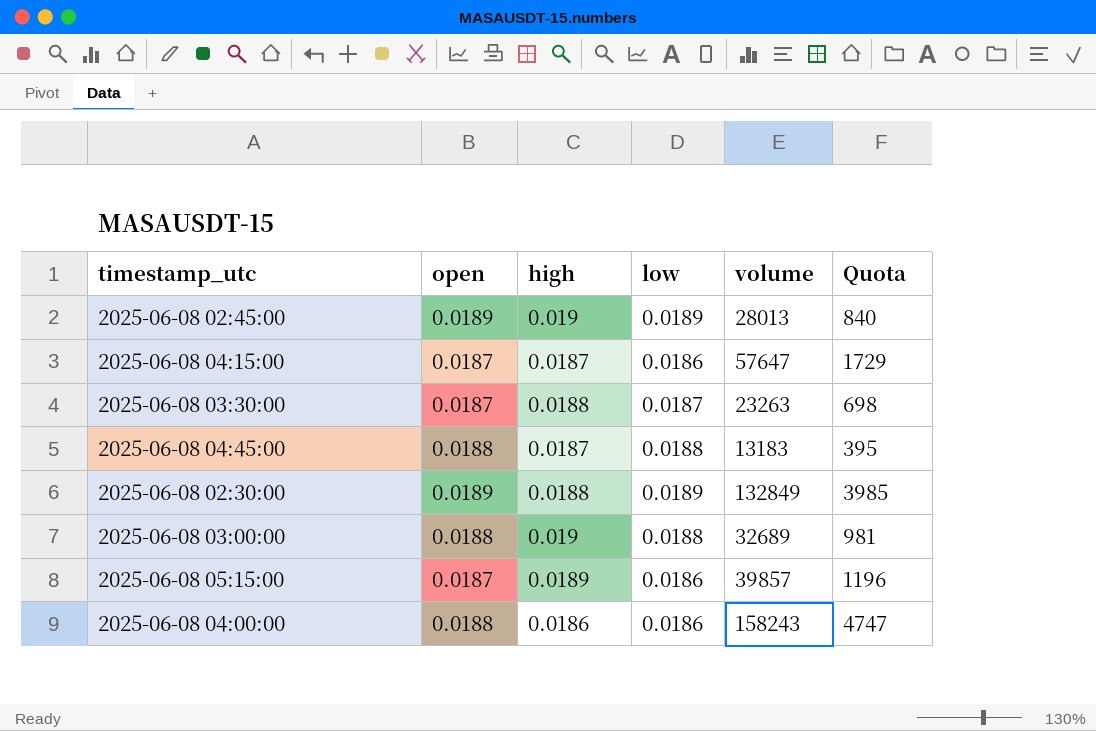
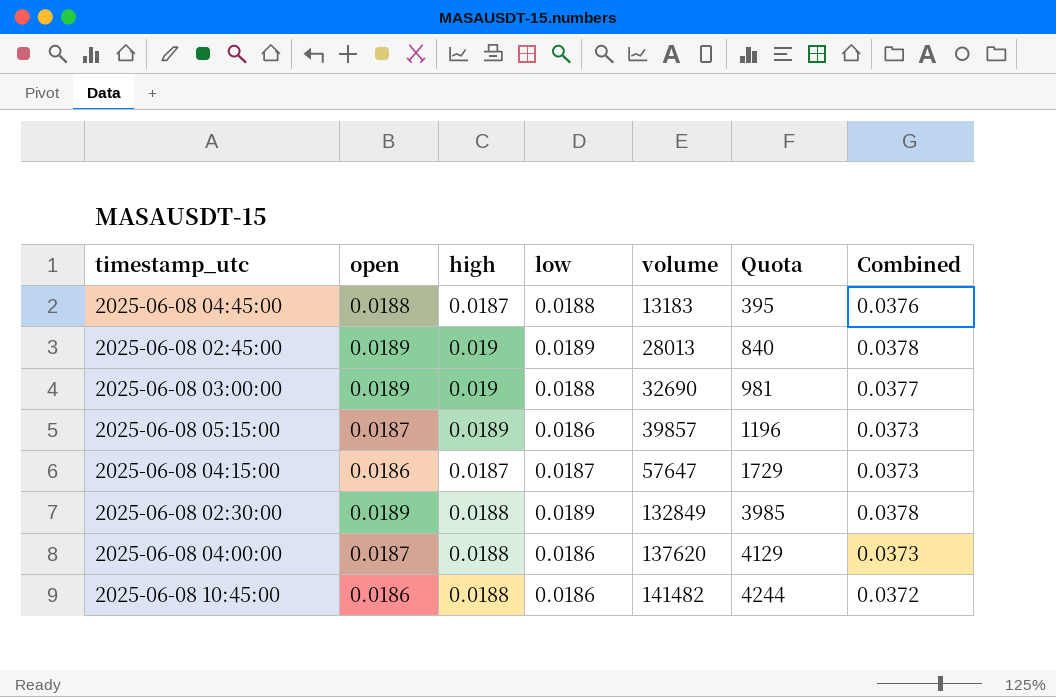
row order: none -> volume ascending
column Combined | formula: none -> [open] + [low]
row 2025-06-08 03:30:00: 0.0187 | 0.0188 | 0.0187 | 23263 | 698 -> none
2025-06-08 03:00:00 | open: 0.0188 -> 0.0189
2025-06-08 03:00:00 | volume: 32689 -> 32690
2025-06-08 04:15:00 | open: 0.0187 -> 0.0186
2025-06-08 04:15:00 | low: 0.0186 -> 0.0187
2025-06-08 04:00:00 | open: 0.0188 -> 0.0187
2025-06-08 04:00:00 | high: 0.0186 -> 0.0188
2025-06-08 04:00:00 | volume: 158243 -> 137620
2025-06-08 04:00:00 | Quota: 4747 -> 4129
row 2025-06-08 10:45:00: none -> 0.0186 | 0.0188 | 0.0186 | 141482 | 4244 | 0.0372

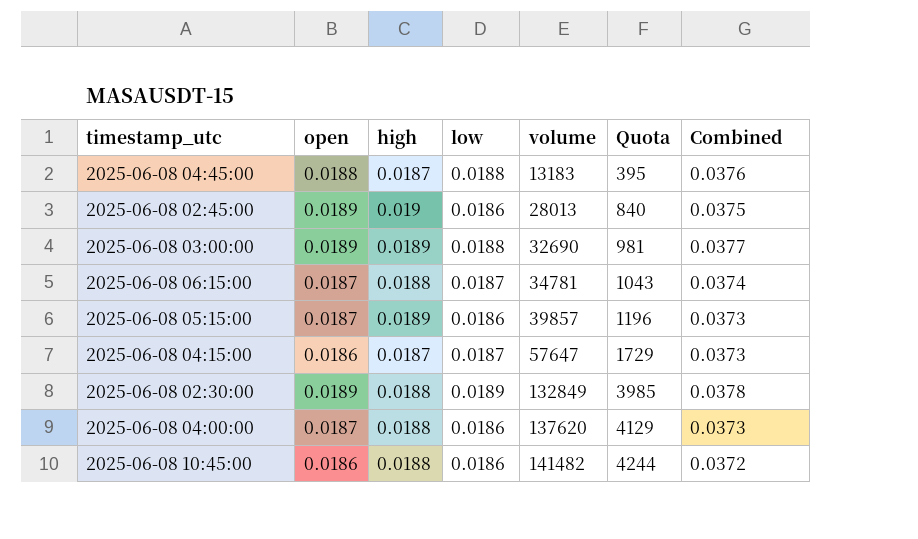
2025-06-08 02:45:00 | low: 0.0189 -> 0.0186
2025-06-08 02:45:00 | Combined: 0.0378 -> 0.0375
2025-06-08 03:00:00 | high: 0.019 -> 0.0189
row 2025-06-08 06:15:00: none -> 0.0187 | 0.0188 | 0.0187 | 34781 | 1043 | 0.0374

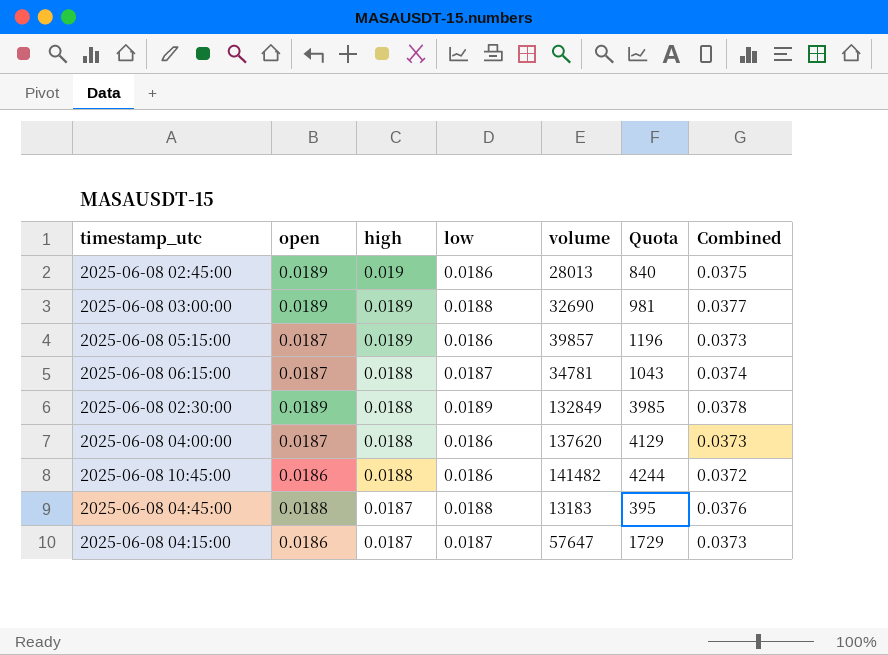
row order: volume ascending -> high descending

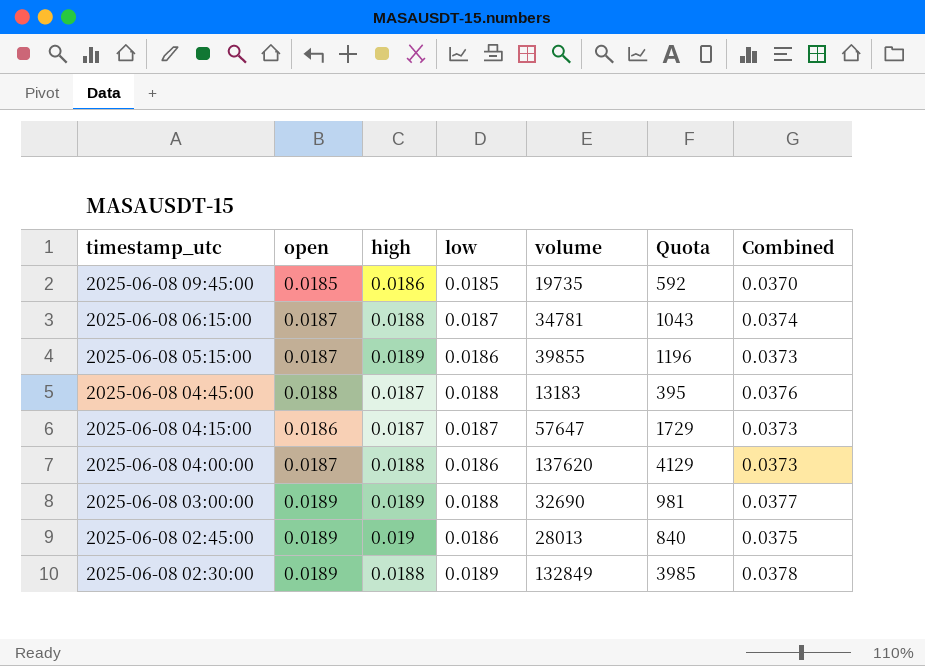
row order: high descending -> timestamp_utc descending
row 2025-06-08 10:45:00: 0.0186 | 0.0188 | 0.0186 | 141482 | 4244 | 0.0372 -> none
row 2025-06-08 09:45:00: none -> 0.0185 | 0.0186 | 0.0185 | 19735 | 592 | 0.0370
2025-06-08 05:15:00 | volume: 39857 -> 39855

